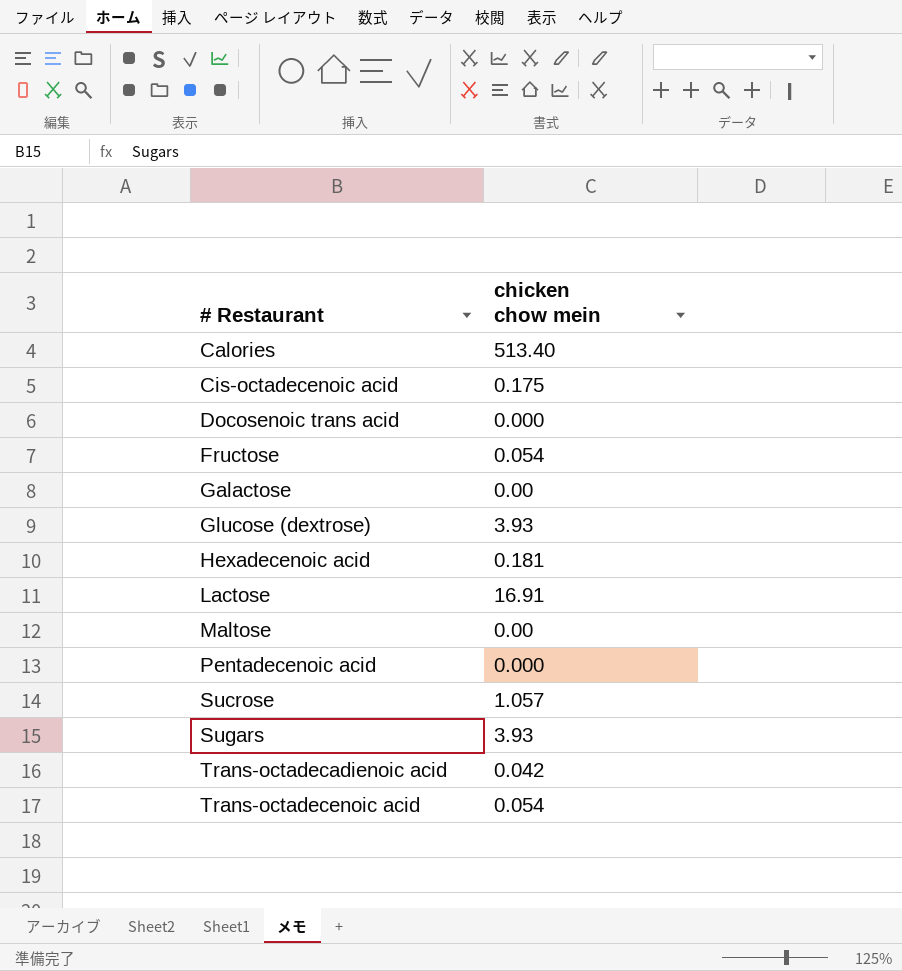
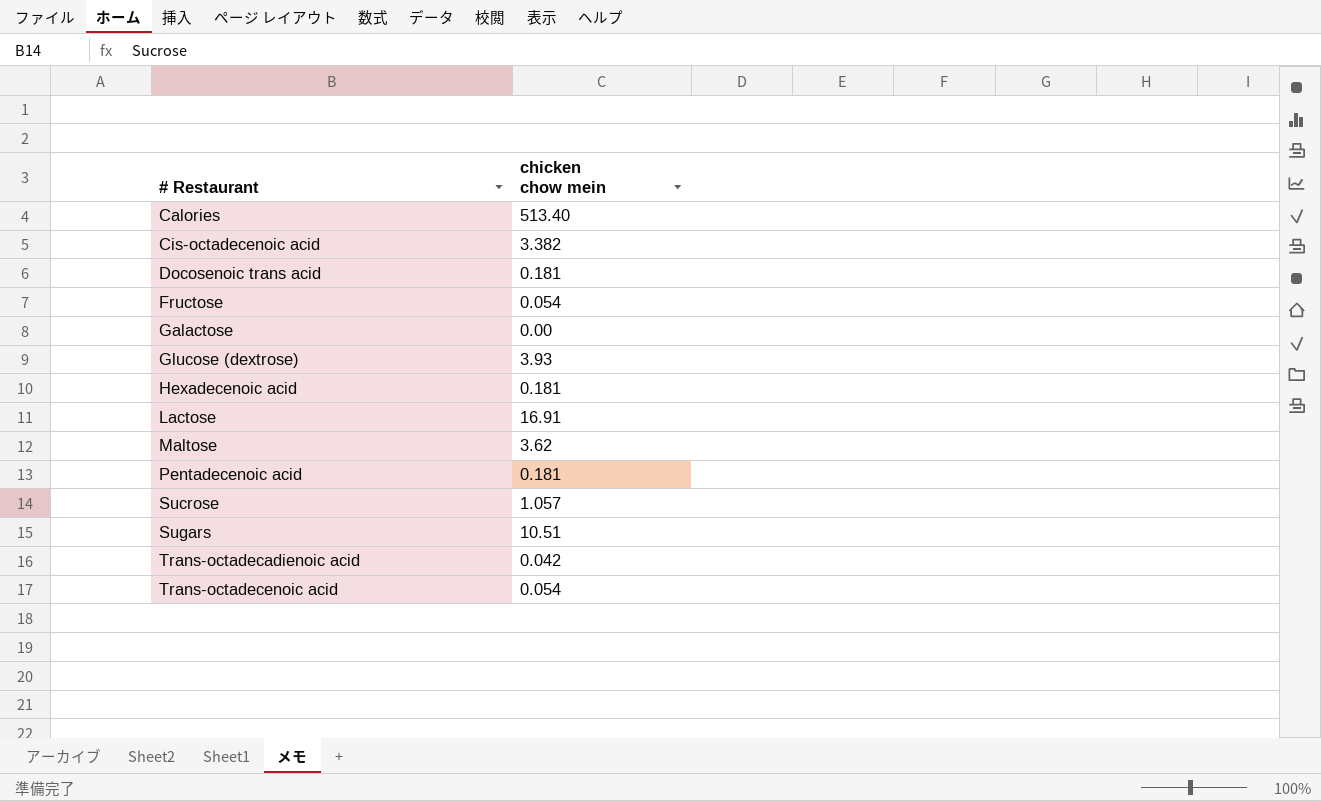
Cis-octadecenoic acid | chicken chow mein: 0.175 -> 3.382
Docosenoic trans acid | chicken chow mein: 0.000 -> 0.181
Maltose | chicken chow mein: 0.00 -> 3.62
Pentadecenoic acid | chicken chow mein: 0.000 -> 0.181
Sugars | chicken chow mein: 3.93 -> 10.51

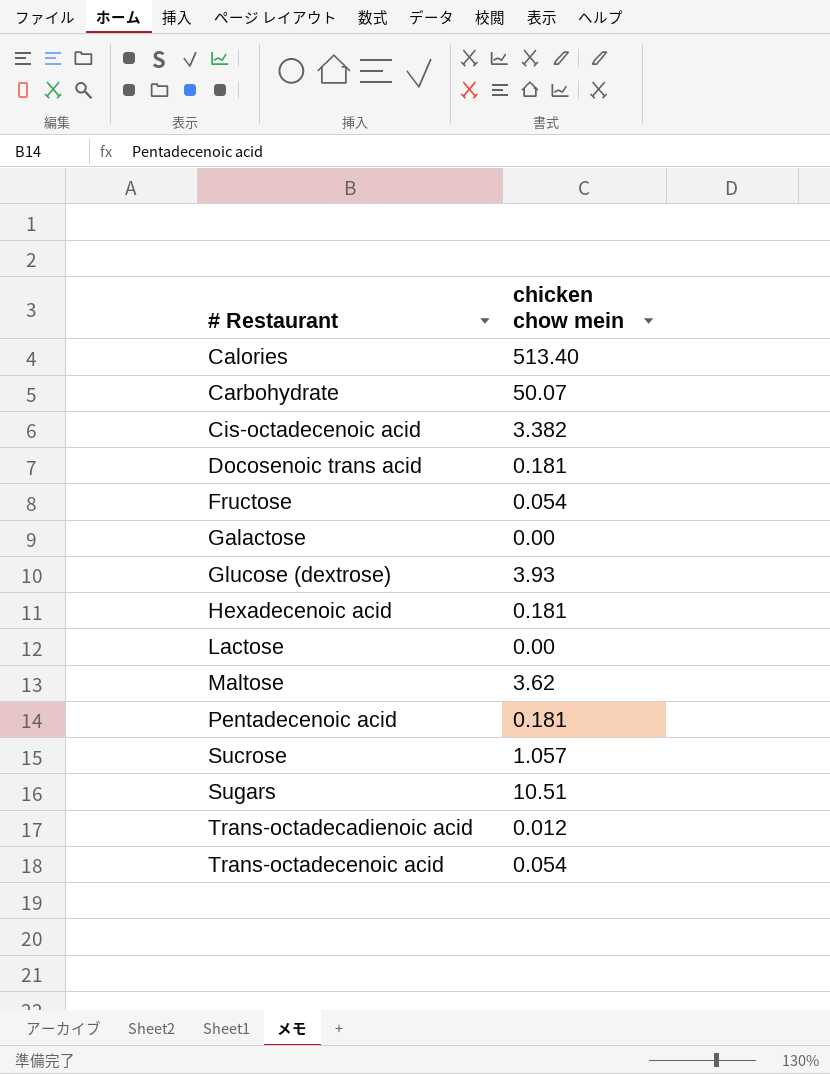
row Carbohydrate: none -> 50.07
Lactose | chicken chow mein: 16.91 -> 0.00
Trans-octadecadienoic acid | chicken chow mein: 0.042 -> 0.012

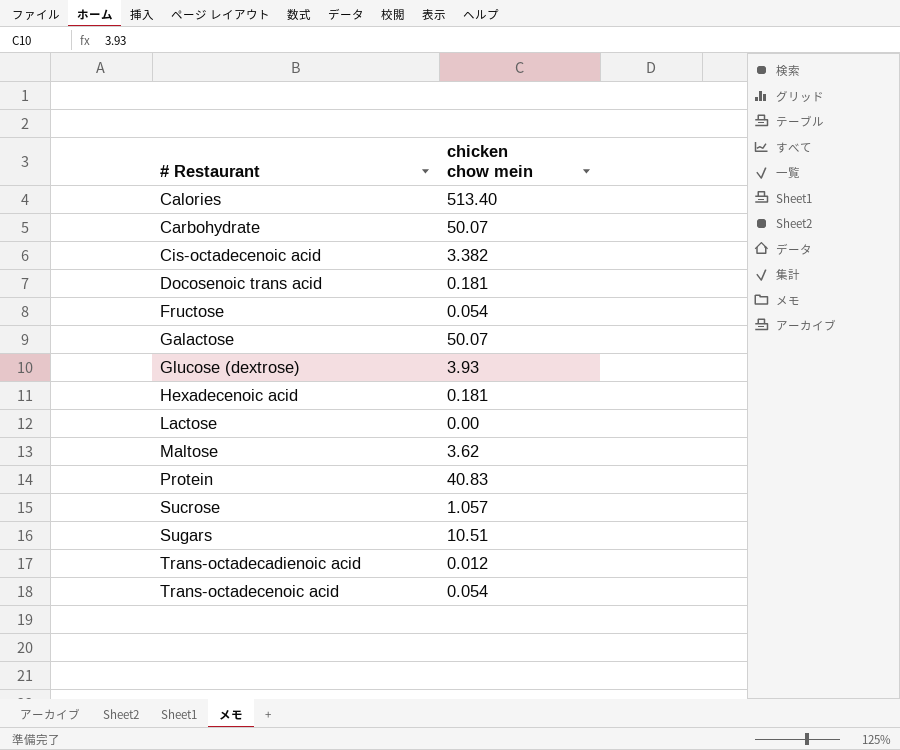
row Pentadecenoic acid: 0.181 -> none
Galactose | chicken chow mein: 0.00 -> 50.07
row Protein: none -> 40.83

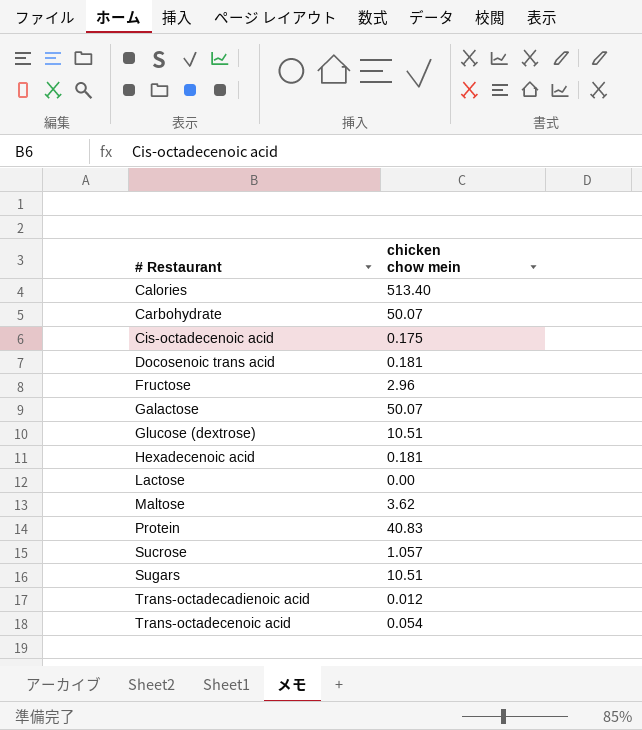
Cis-octadecenoic acid | chicken chow mein: 3.382 -> 0.175
Fructose | chicken chow mein: 0.054 -> 2.96
Glucose (dextrose) | chicken chow mein: 3.93 -> 10.51

